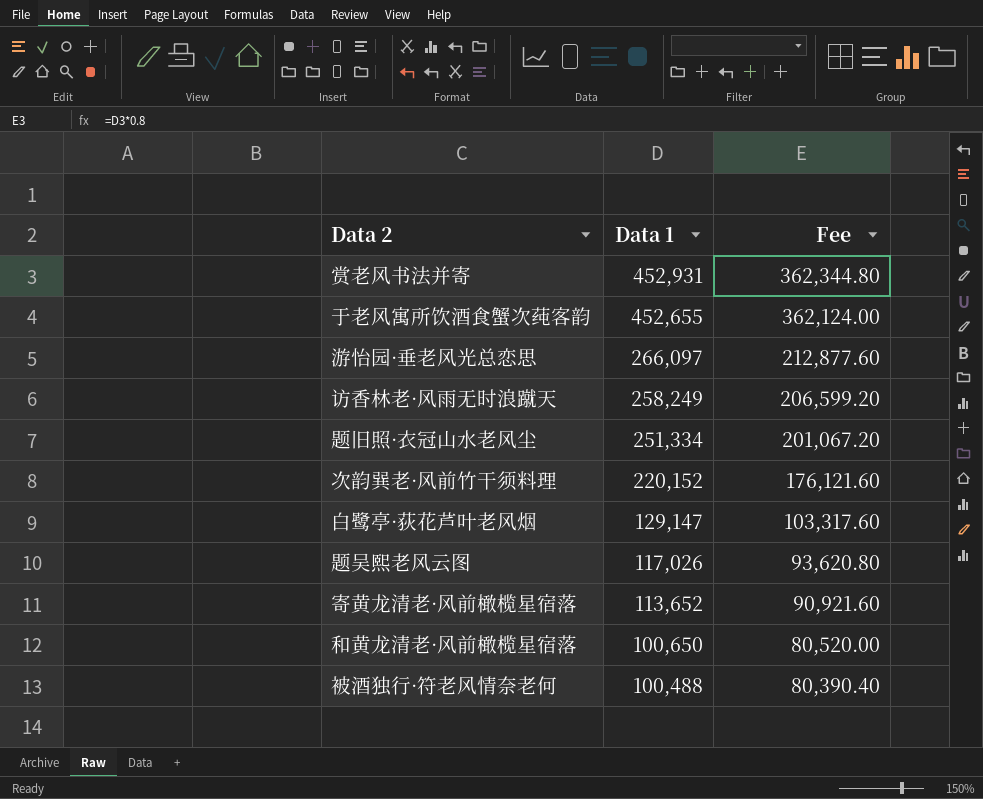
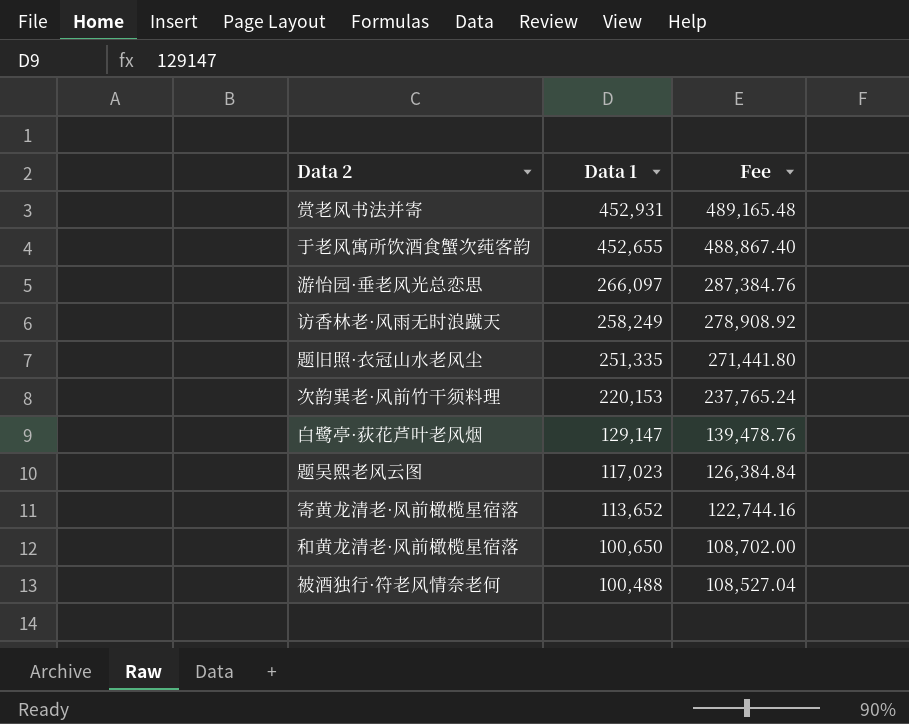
column Fee | formula: [Data 1] * 0.8 -> [Data 1] * 1.08
题旧照·衣冠山水老风尘 | Data 1: 251,334 -> 251,335
次韵巽老·风前竹干须料理 | Data 1: 220,152 -> 220,153
题吴熙老风云图 | Data 1: 117,026 -> 117,023

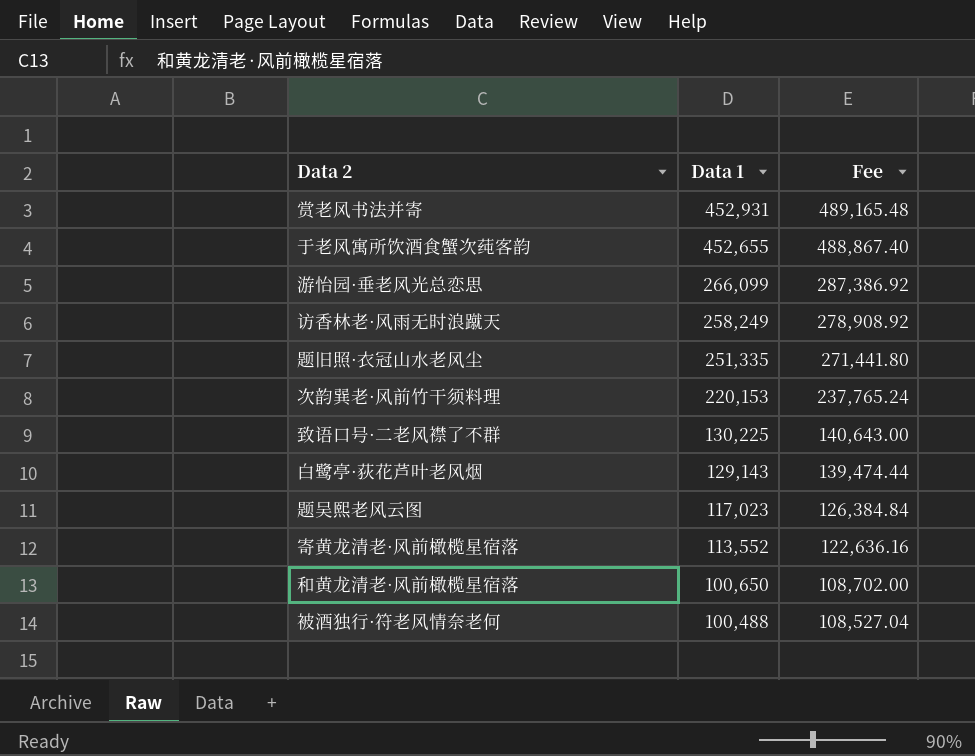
游怡园·垂老风光总恋思 | Data 1: 266,097 -> 266,099
游怡园·垂老风光总恋思 | Fee: 287,384.76 -> 287,386.92
row 致语口号·二老风襟了不群: none -> 130,225 | 140,643.00
白鹭亭·荻花芦叶老风烟 | Data 1: 129,147 -> 129,143
白鹭亭·荻花芦叶老风烟 | Fee: 139,478.76 -> 139,474.44
寄黄龙清老·风前橄榄星宿落 | Data 1: 113,652 -> 113,552
寄黄龙清老·风前橄榄星宿落 | Fee: 122,744.16 -> 122,636.16

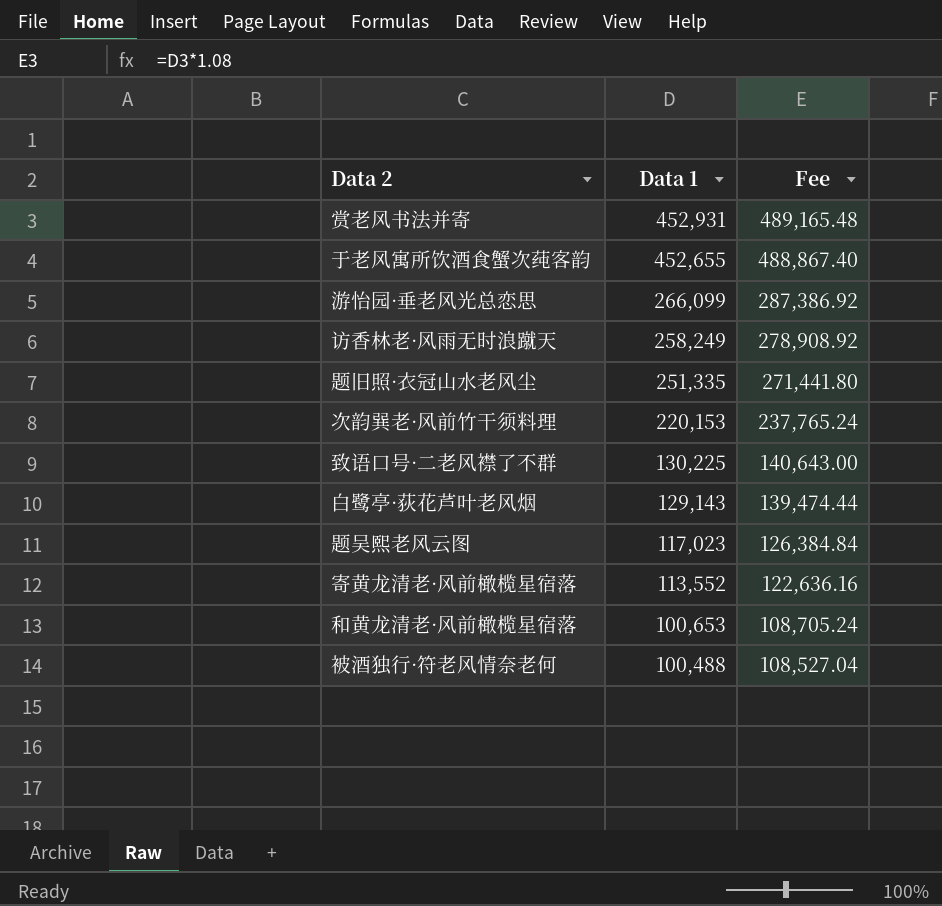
和黄龙清老·风前橄榄星宿落 | Data 1: 100,650 -> 100,653
和黄龙清老·风前橄榄星宿落 | Fee: 108,702.00 -> 108,705.24

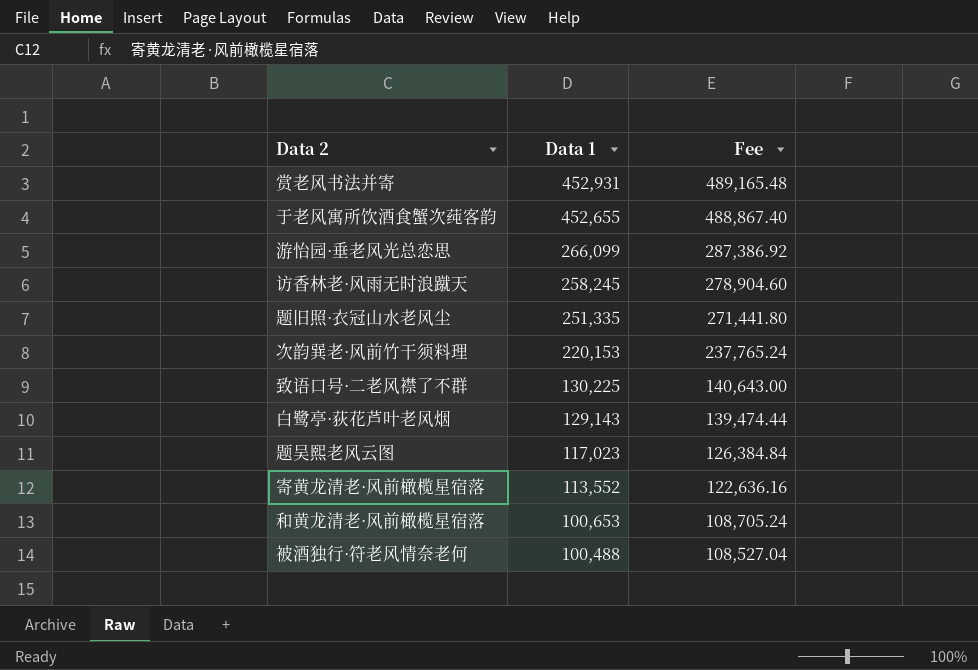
访香林老·风雨无时浪蹴天 | Data 1: 258,249 -> 258,245
访香林老·风雨无时浪蹴天 | Fee: 278,908.92 -> 278,904.60

